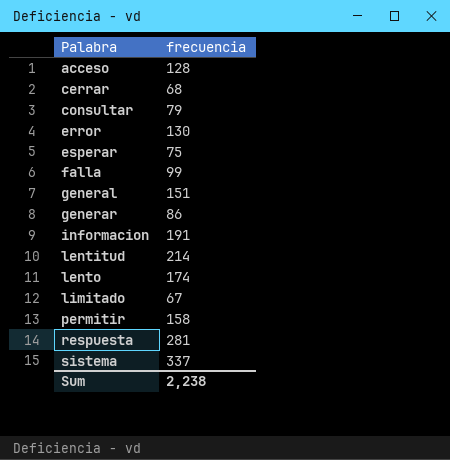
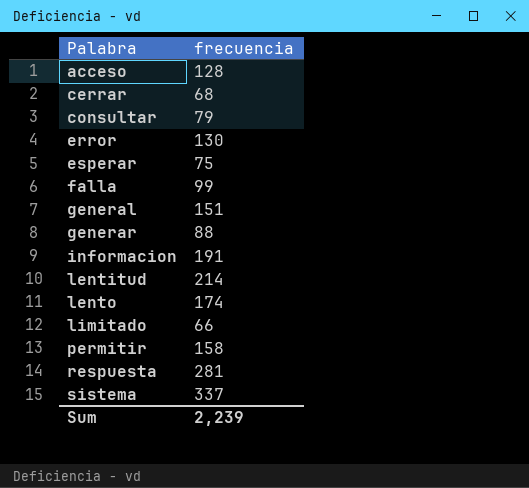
generar | frecuencia: 86 -> 88
limitado | frecuencia: 67 -> 66
Sum | frecuencia: 2,238 -> 2,239

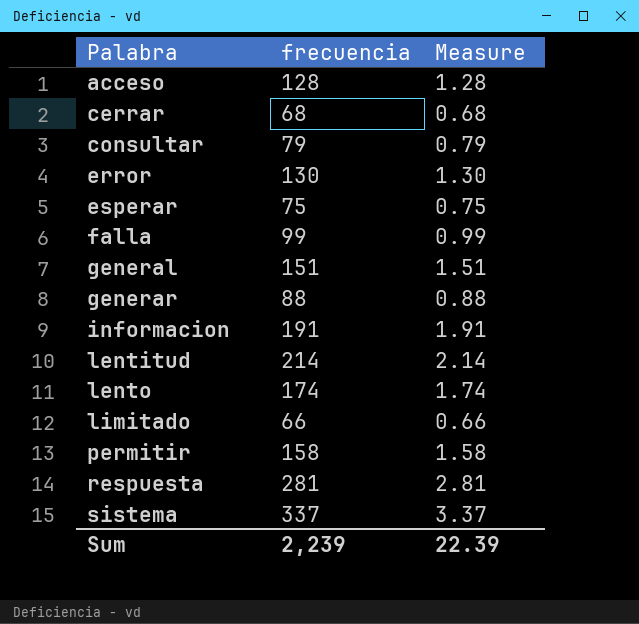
column Measure | formula: none -> [frecuencia] * 0.01

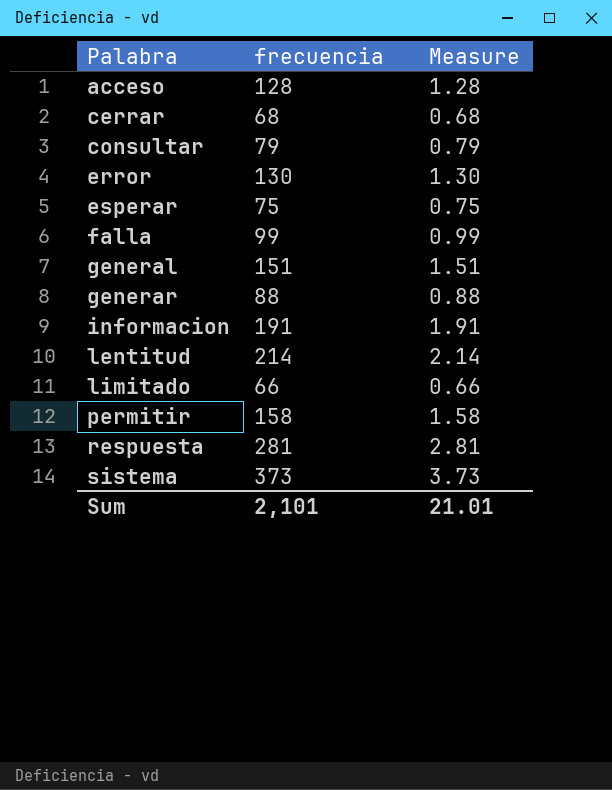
row lento: 174 | 1.74 -> none
sistema | frecuencia: 337 -> 373
sistema | Measure: 3.37 -> 3.73
Sum | frecuencia: 2,239 -> 2,101
Sum | Measure: 22.39 -> 21.01

